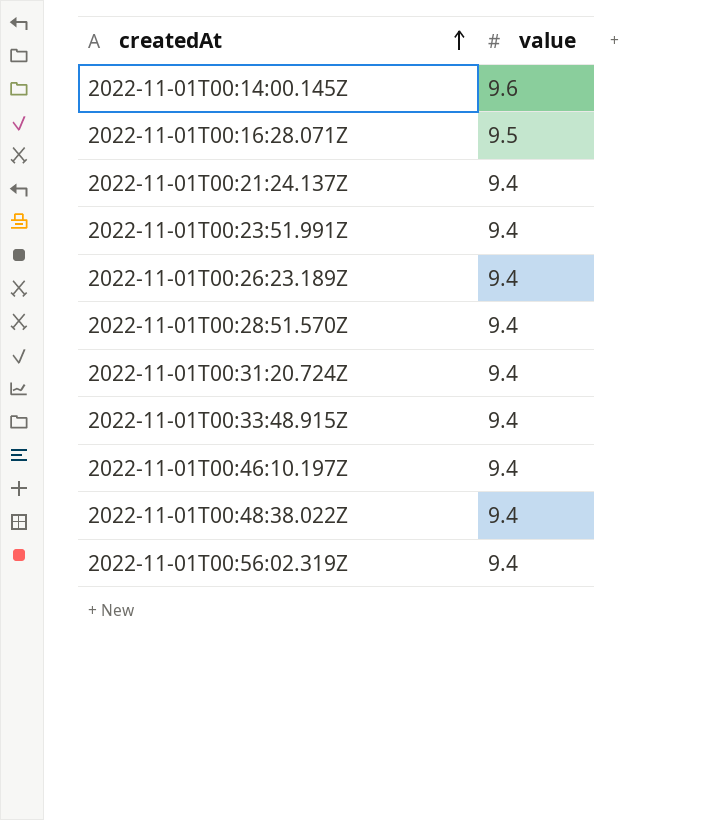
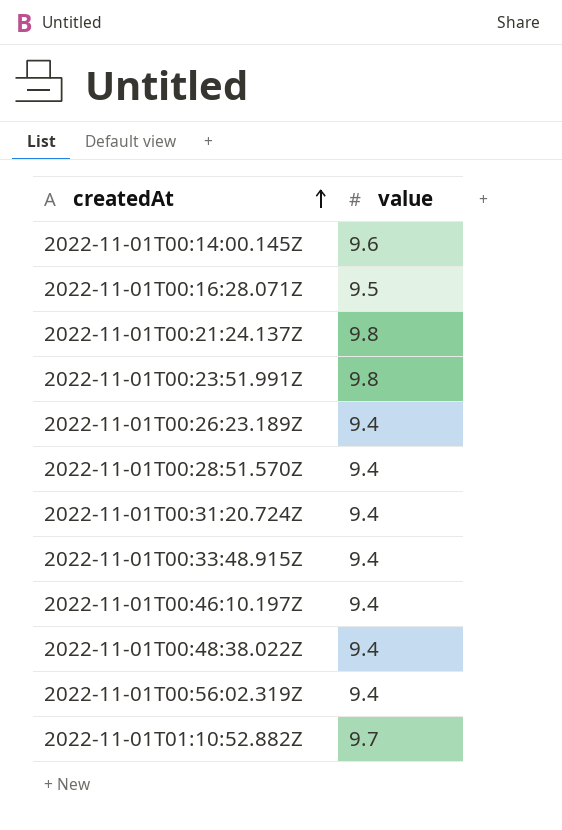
2022-11-01T00:21:24.137Z | value: 9.4 -> 9.8
2022-11-01T00:23:51.991Z | value: 9.4 -> 9.8
row 2022-11-01T01:10:52.882Z: none -> 9.7

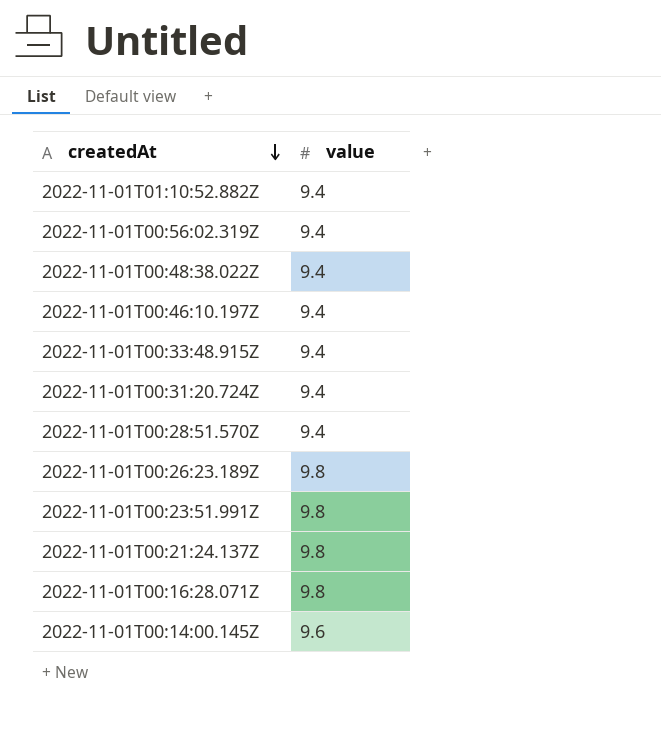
row order: createdAt ascending -> createdAt descending
2022-11-01T01:10:52.882Z | value: 9.7 -> 9.4
2022-11-01T00:26:23.189Z | value: 9.4 -> 9.8
2022-11-01T00:16:28.071Z | value: 9.5 -> 9.8

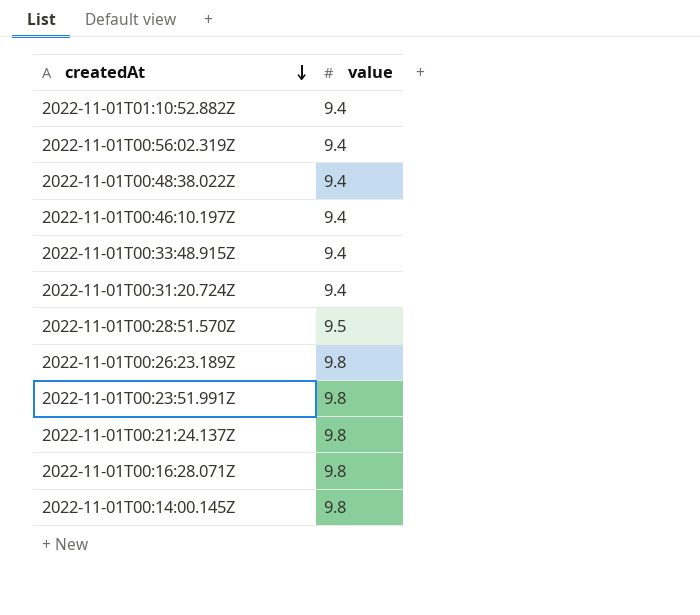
2022-11-01T00:28:51.570Z | value: 9.4 -> 9.5
2022-11-01T00:14:00.145Z | value: 9.6 -> 9.8

